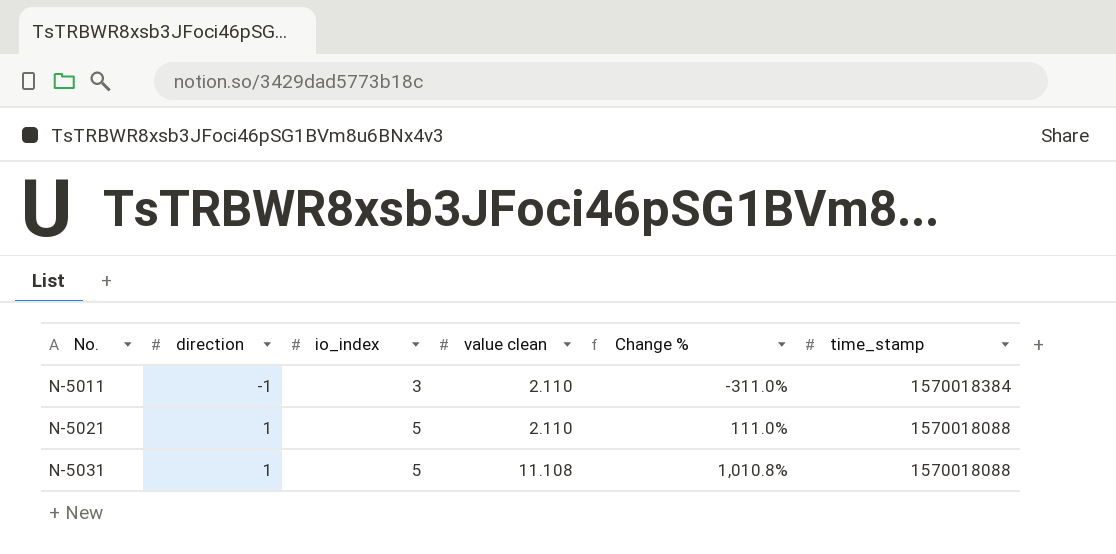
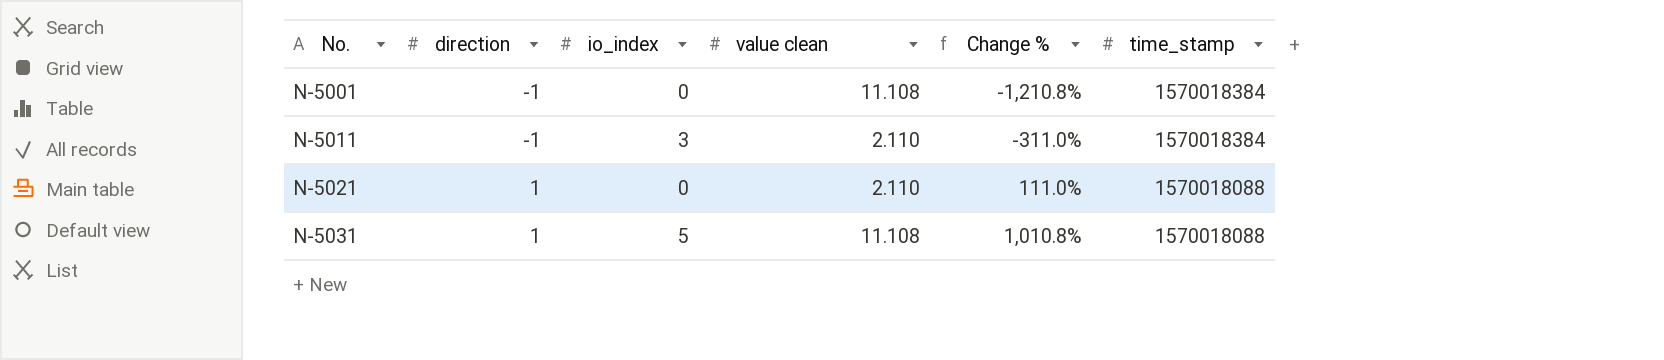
row N-5001: none -> -1 | 0 | 11.108 | -1,210.8% | 1570018384
N-5021 | io_index: 5 -> 0

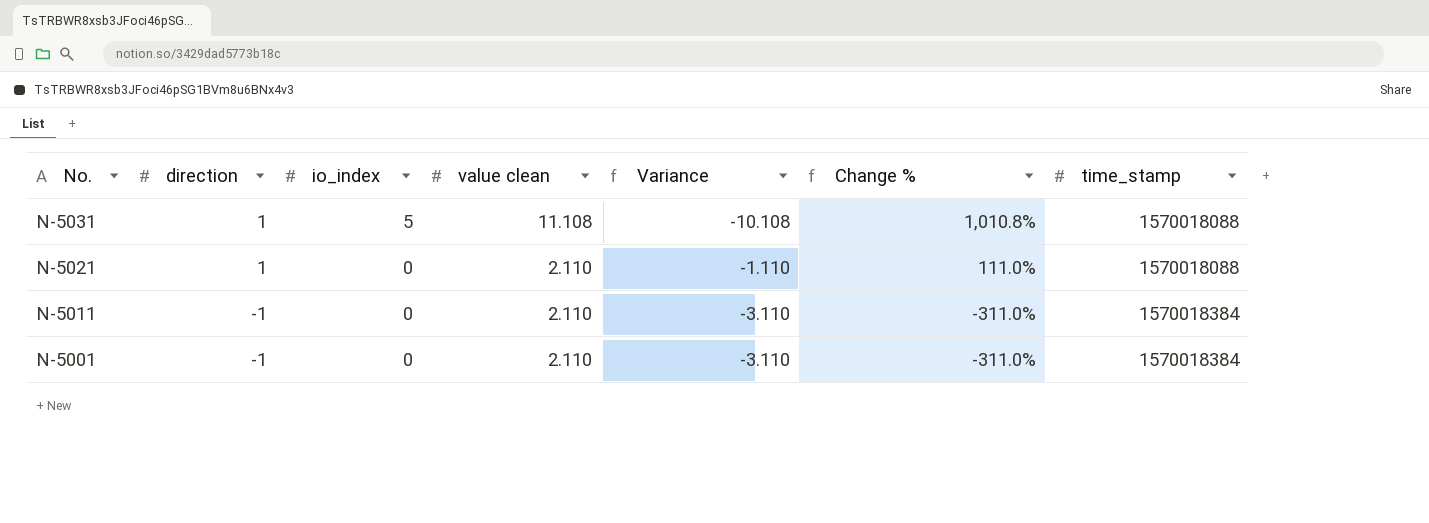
row order: No. ascending -> No. descending
column Variance | formula: none -> [direction] - [value clean]
N-5011 | io_index: 3 -> 0
N-5001 | value clean: 11.108 -> 2.110
N-5001 | Change %: -1,210.8% -> -311.0%

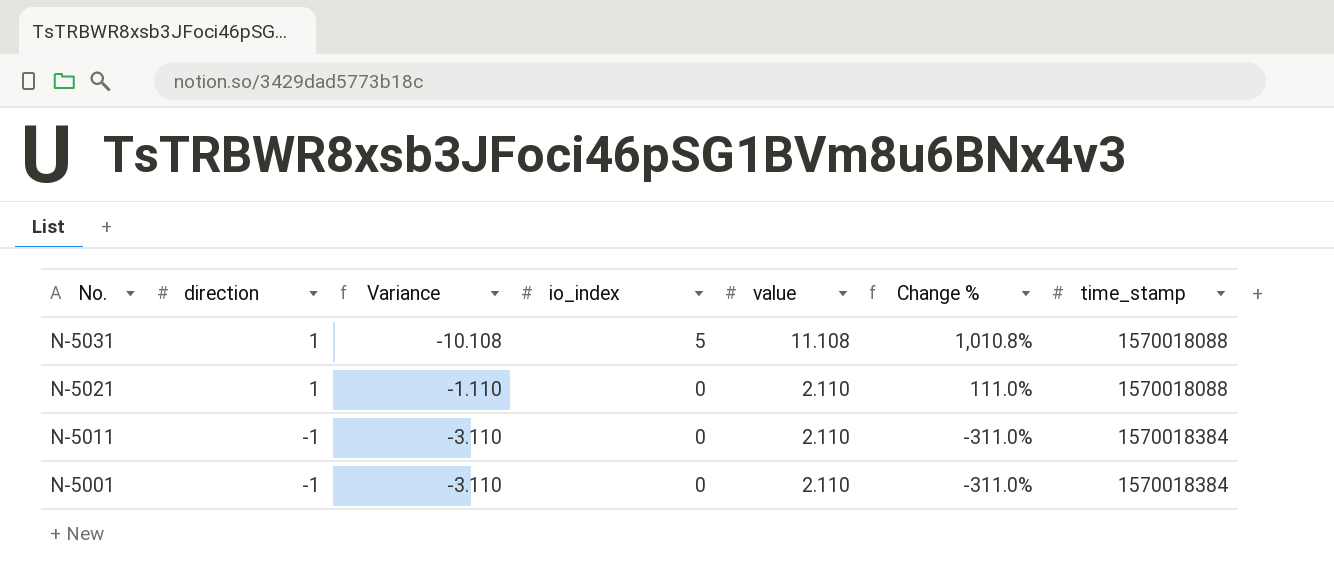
column Variance | position: 5 -> 3
column name: value clean -> value

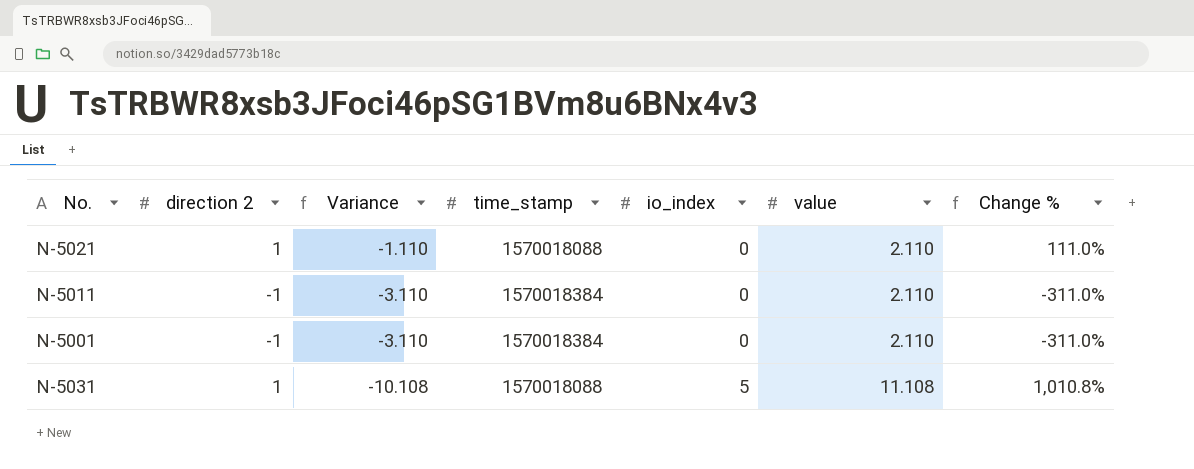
row order: No. descending -> Variance descending
column name: direction -> direction 2
column time_stamp | position: 7 -> 4

